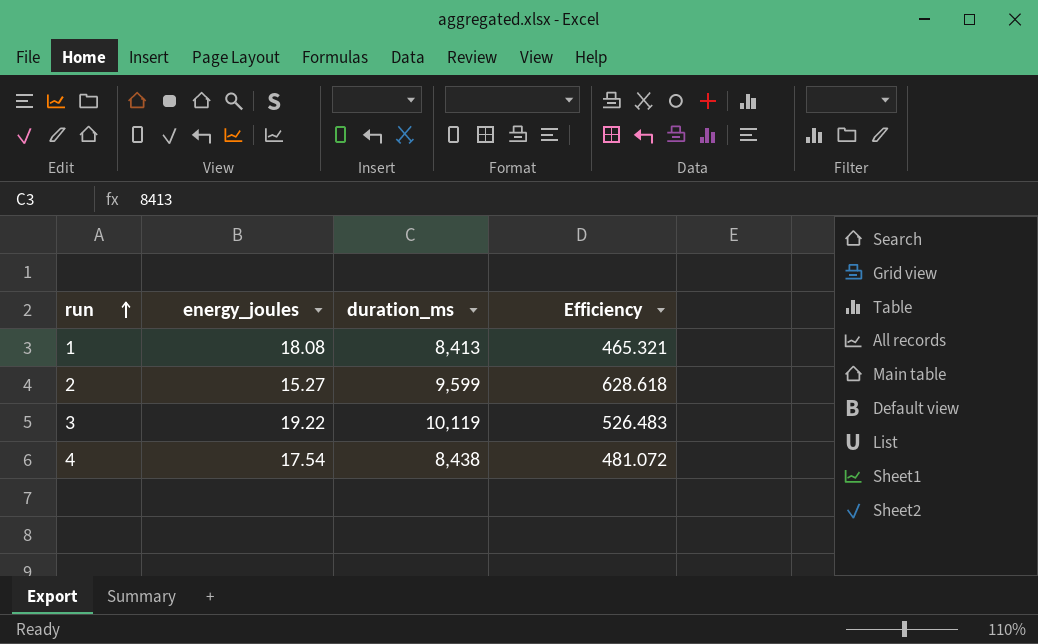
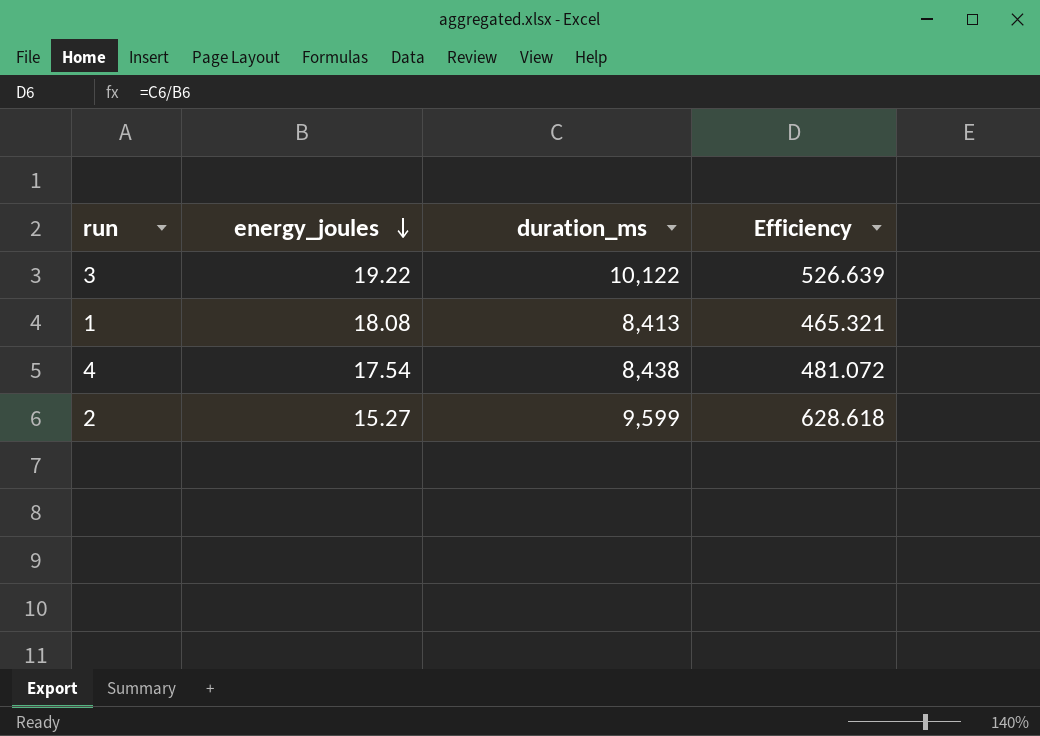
row order: run ascending -> energy_joules descending
3 | duration_ms: 10,119 -> 10,122
3 | Efficiency: 526.483 -> 526.639

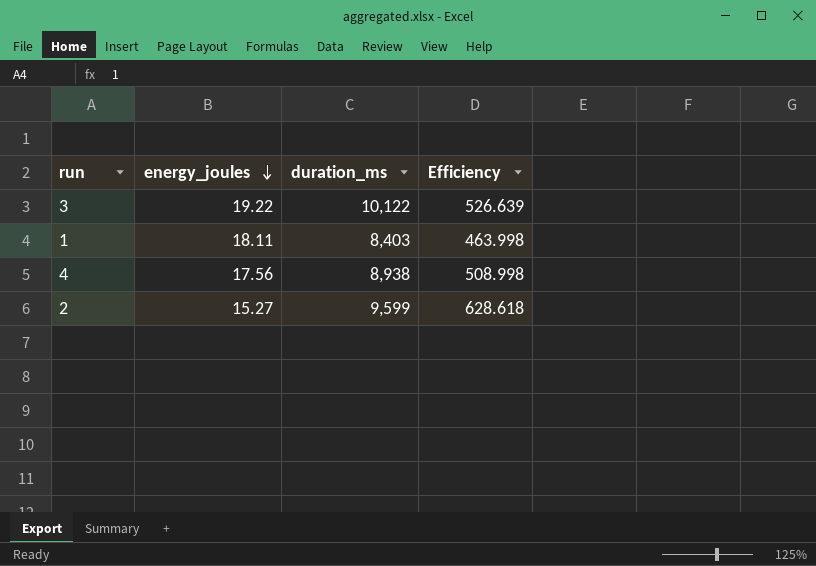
1 | energy_joules: 18.08 -> 18.11
1 | duration_ms: 8,413 -> 8,403
1 | Efficiency: 465.321 -> 463.998
4 | energy_joules: 17.54 -> 17.56
4 | duration_ms: 8,438 -> 8,938
4 | Efficiency: 481.072 -> 508.998

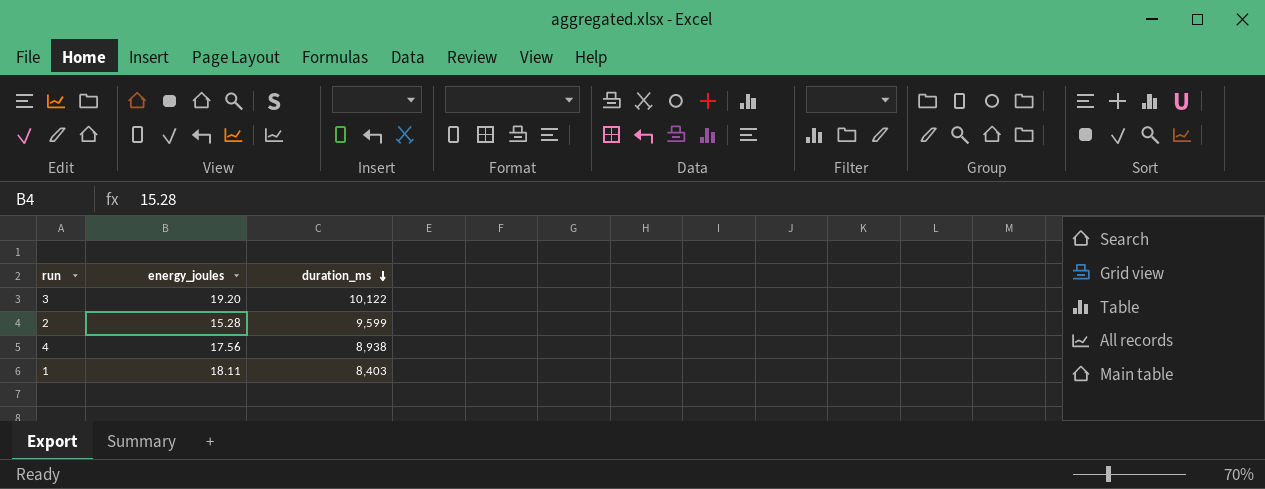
row order: energy_joules descending -> duration_ms descending
column Efficiency | formula: [duration_ms] / [energy_joules] -> none
3 | energy_joules: 19.22 -> 19.20
2 | energy_joules: 15.27 -> 15.28

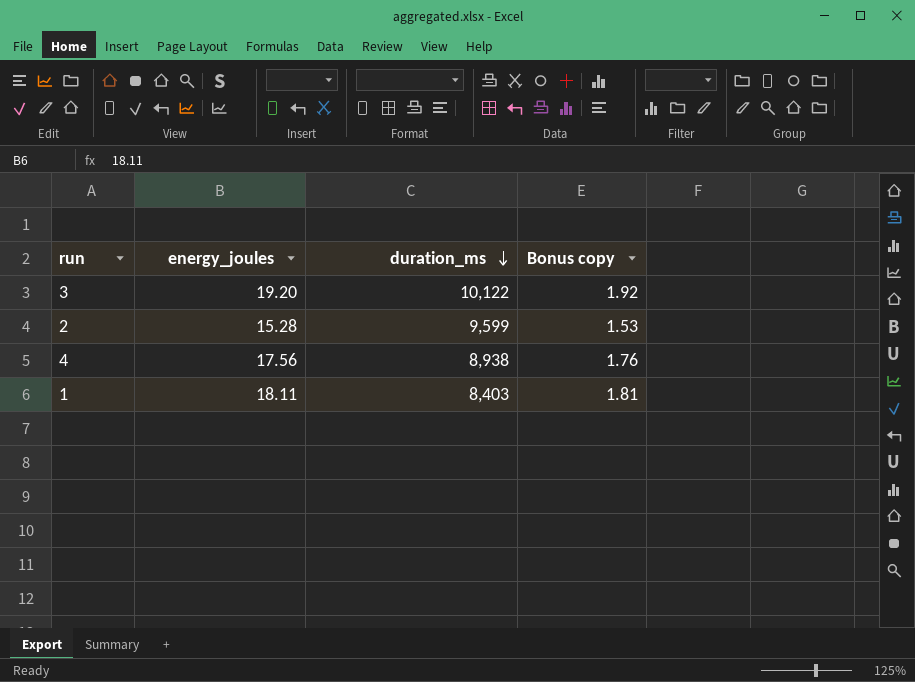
column Bonus copy | formula: none -> [energy_joules] * 0.1

